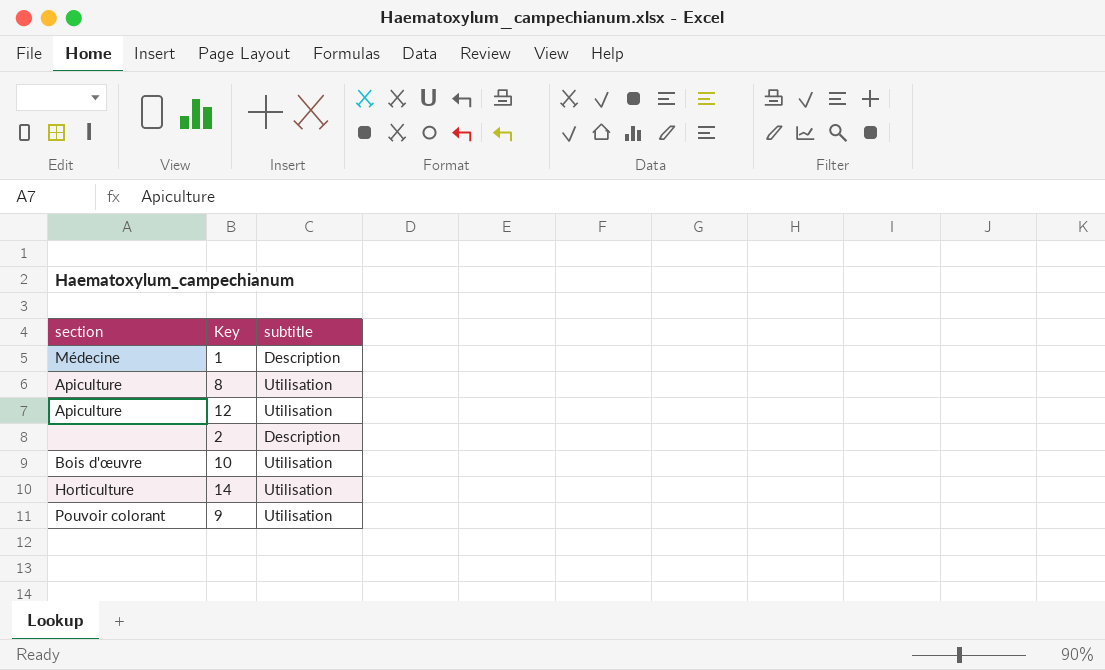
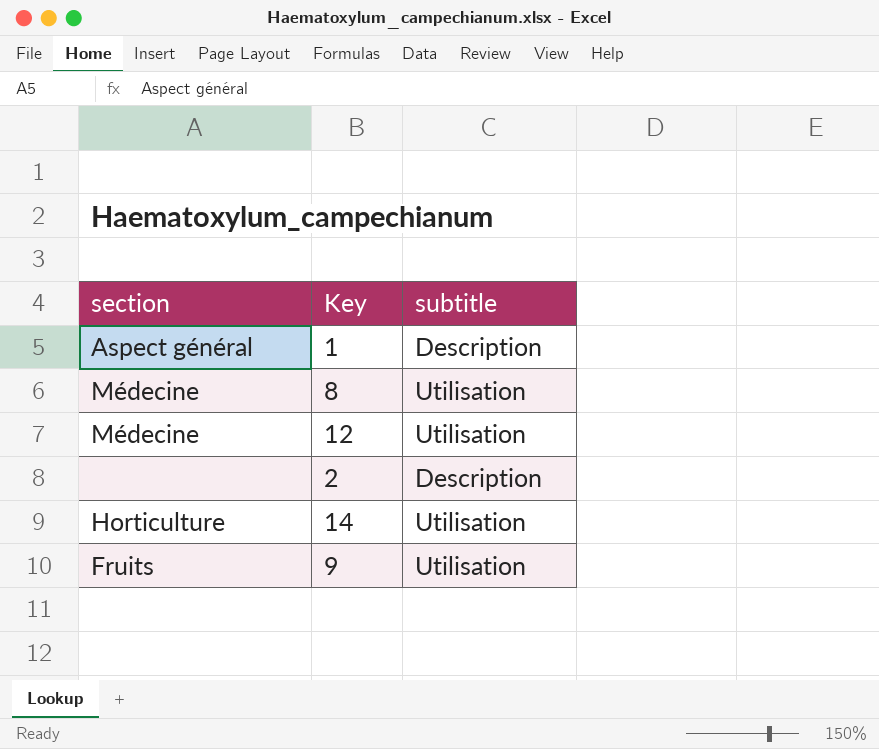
row 10: Bois d'œuvre | Utilisation -> none
1 | section: Médecine -> Aspect général
8 | section: Apiculture -> Médecine
12 | section: Apiculture -> Médecine
9 | section: Pouvoir colorant -> Fruits

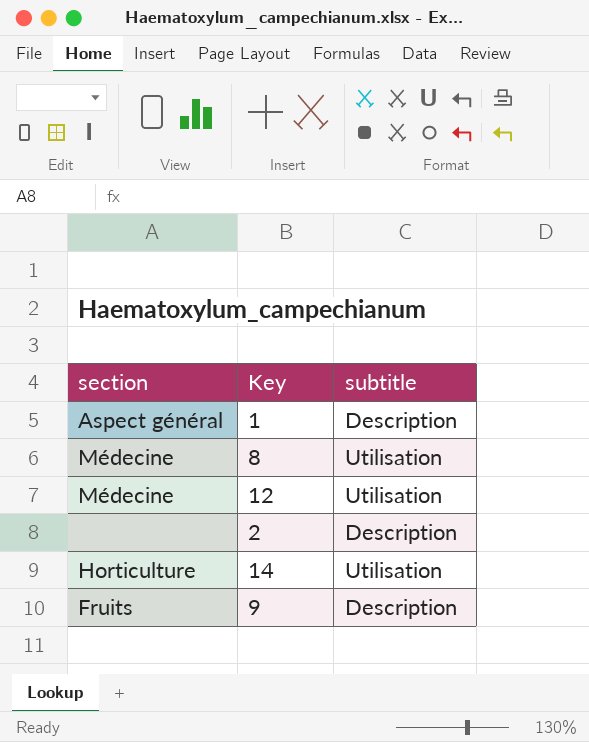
9 | subtitle: Utilisation -> Description

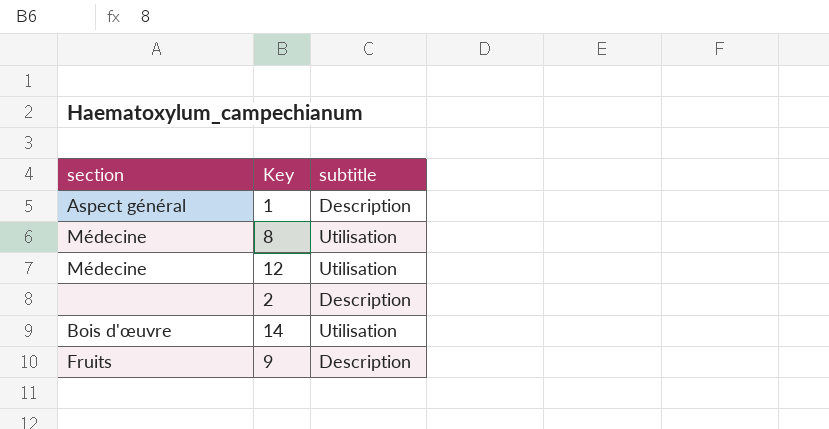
14 | section: Horticulture -> Bois d'œuvre

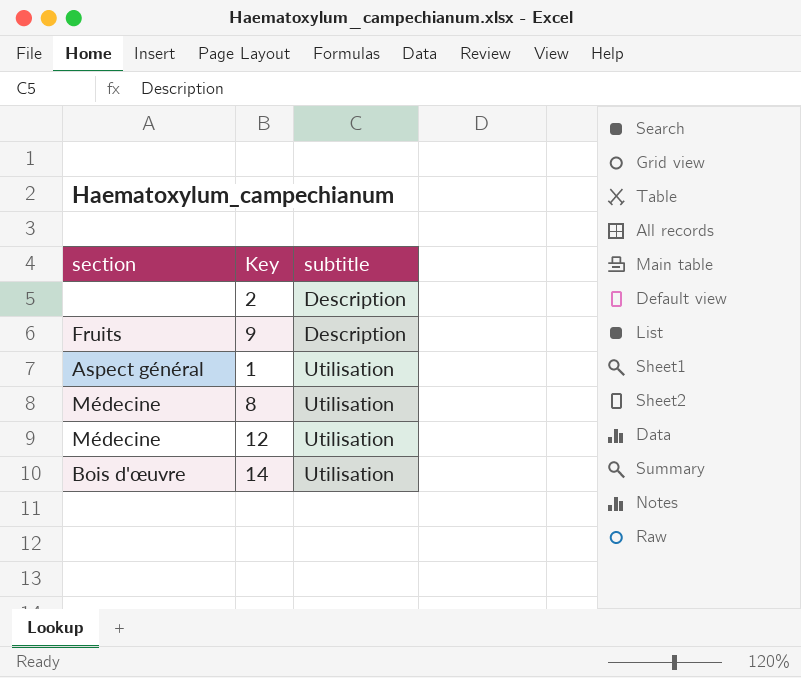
row order: none -> subtitle ascending
1 | subtitle: Description -> Utilisation

